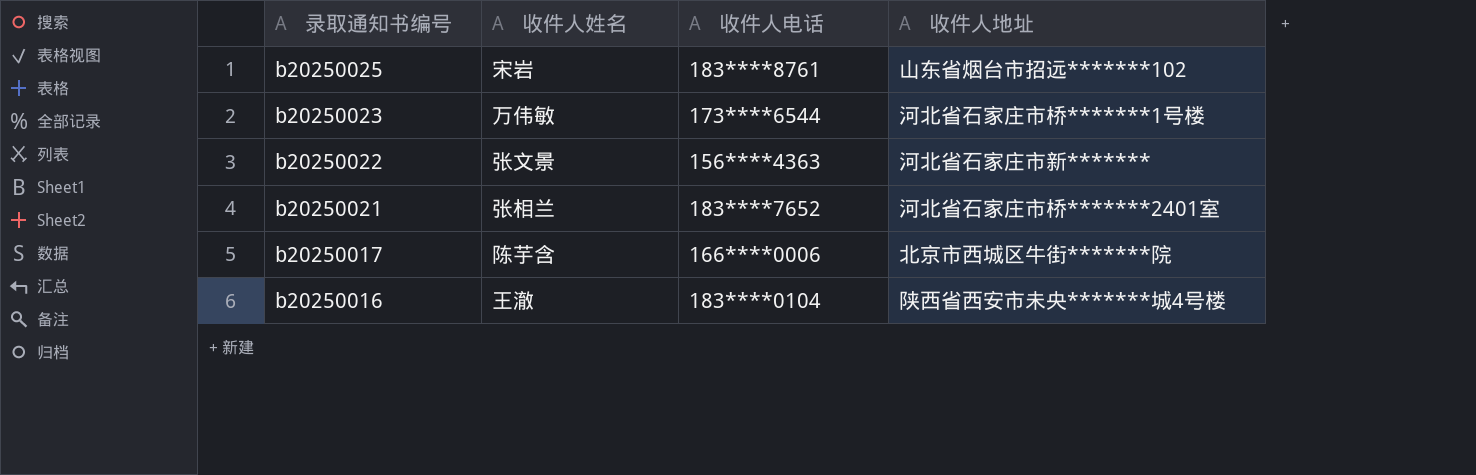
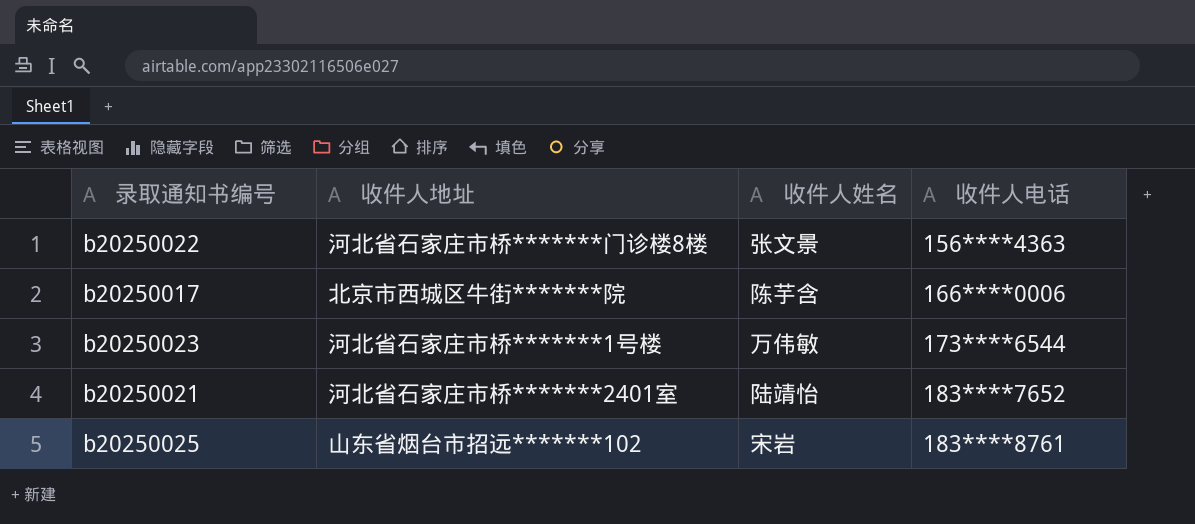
row order: 录取通知书编号 descending -> 收件人电话 ascending
column 收件人地址 | position: 4 -> 2
row b20250016: 王澈 | 183****0104 | 陕西省西安市未央*******城4号楼 -> none
b20250022 | 收件人地址: 河北省石家庄市新******* -> 河北省石家庄市桥*******门诊楼8楼
b20250021 | 收件人姓名: 张相兰 -> 陆靖怡

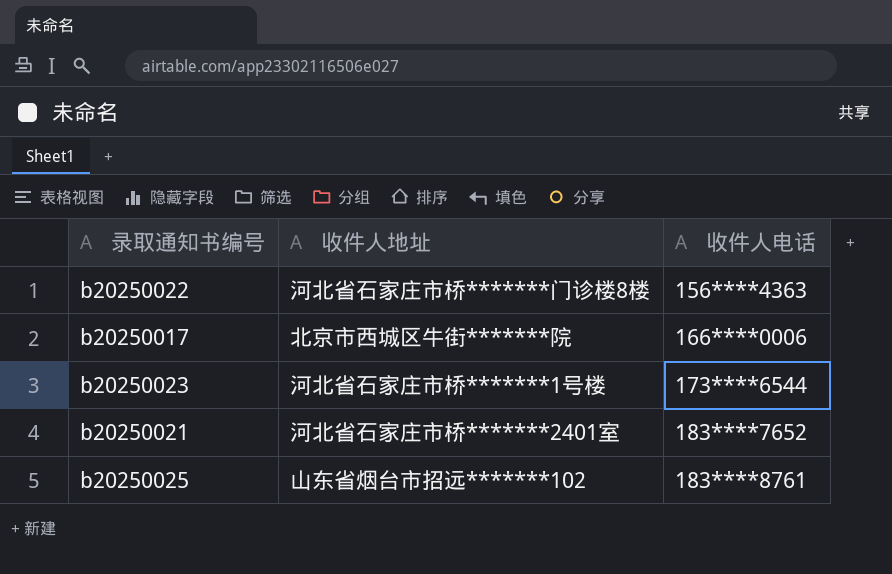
column 收件人姓名 | position: 3 -> none

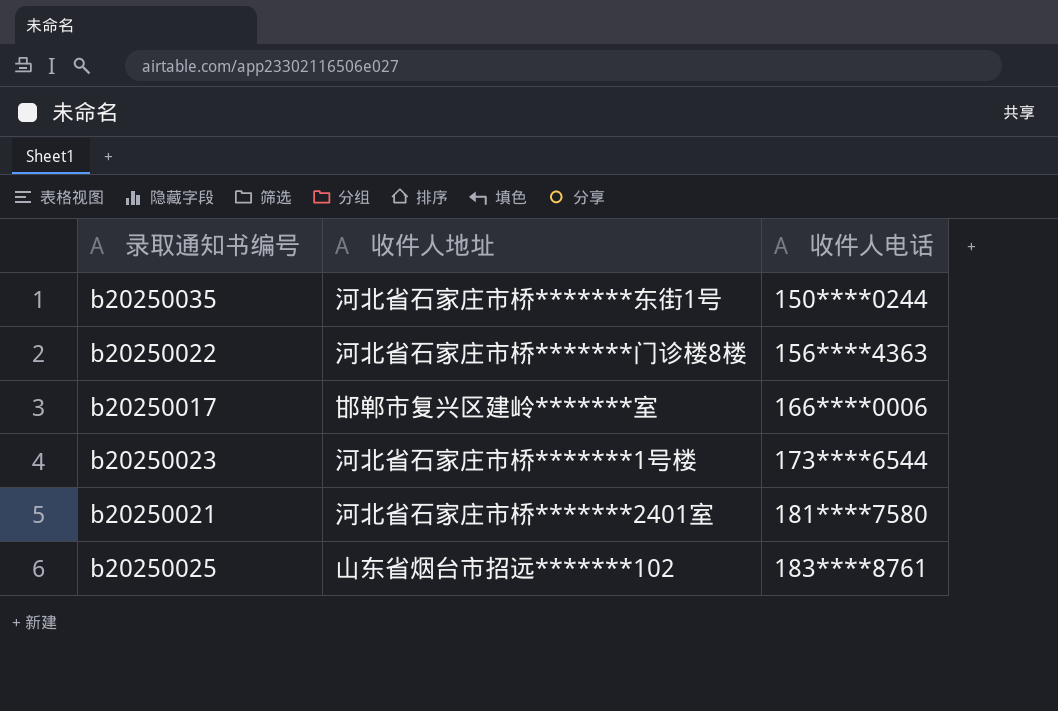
row b20250035: none -> 河北省石家庄市桥*******东街1号 | 150****0244
b20250017 | 收件人地址: 北京市西城区牛街*******院 -> 邯郸市复兴区建岭*******室
b20250021 | 收件人电话: 183****7652 -> 181****7580

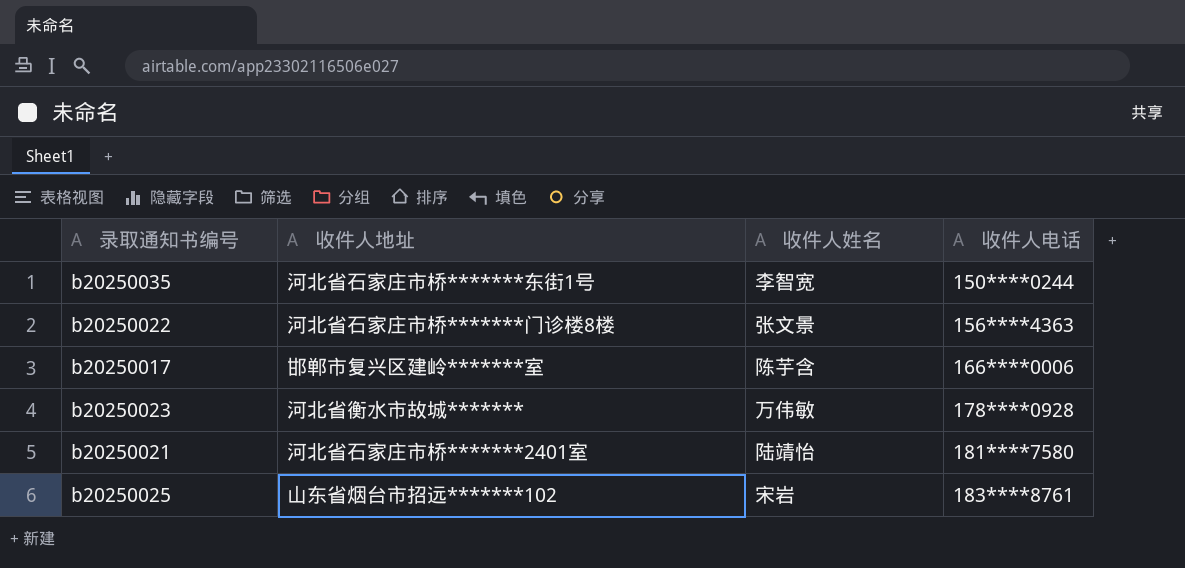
column 收件人姓名 | position: none -> 3
b20250023 | 收件人地址: 河北省石家庄市桥*******1号楼 -> 河北省衡水市故城*******
b20250023 | 收件人电话: 173****6544 -> 178****0928

